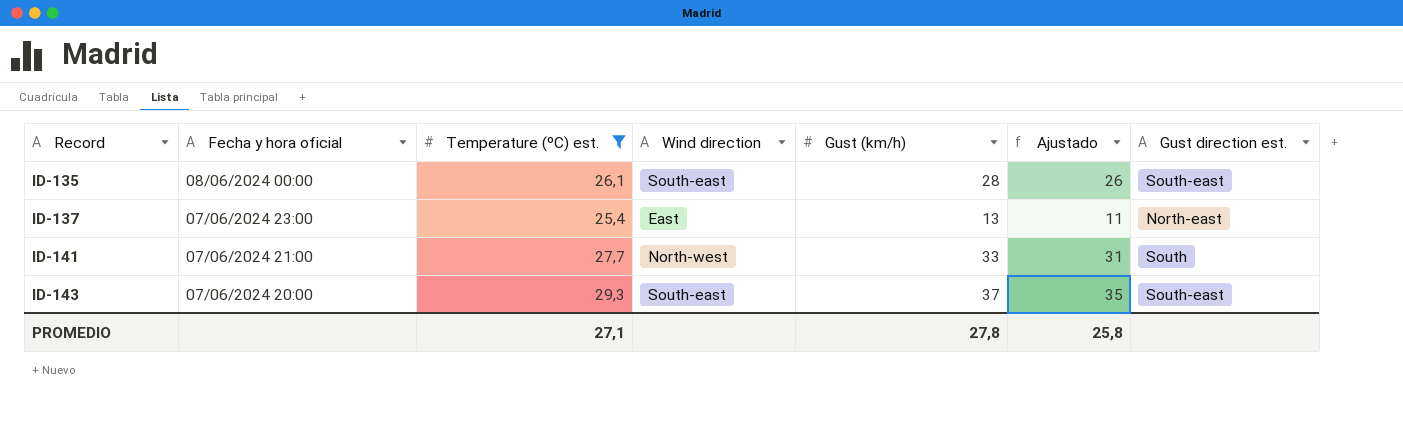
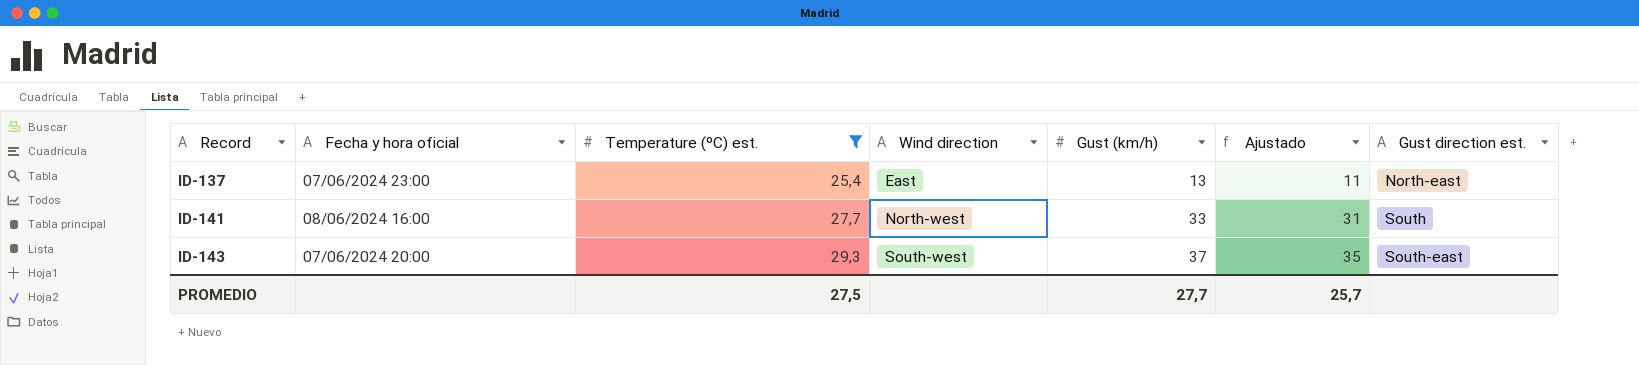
row ID-135: 08/06/2024 00:00 | 26,1 | South-east | 28 | 26 | South-east -> none
ID-141 | Fecha y hora oficial: 07/06/2024 21:00 -> 08/06/2024 16:00
ID-143 | Wind direction: South-east -> South-west
PROMEDIO | Temperature (ºC) est.: 27,1 -> 27,5
PROMEDIO | Gust (km/h): 27,8 -> 27,7
PROMEDIO | Ajustado: 25,8 -> 25,7

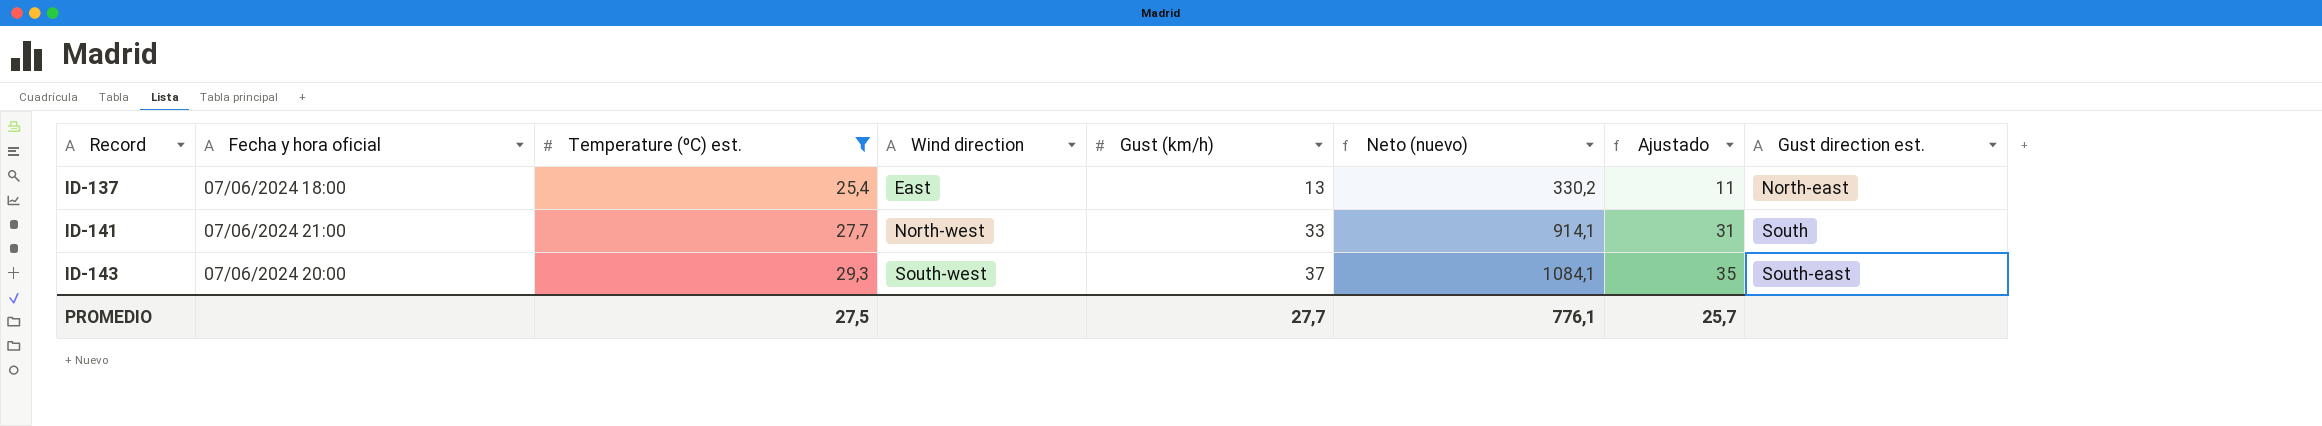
column Neto (nuevo) | formula: none -> [Temperature (ºC) est.] * [Gust (km/h)]
ID-137 | Fecha y hora oficial: 07/06/2024 23:00 -> 07/06/2024 18:00
ID-141 | Fecha y hora oficial: 08/06/2024 16:00 -> 07/06/2024 21:00

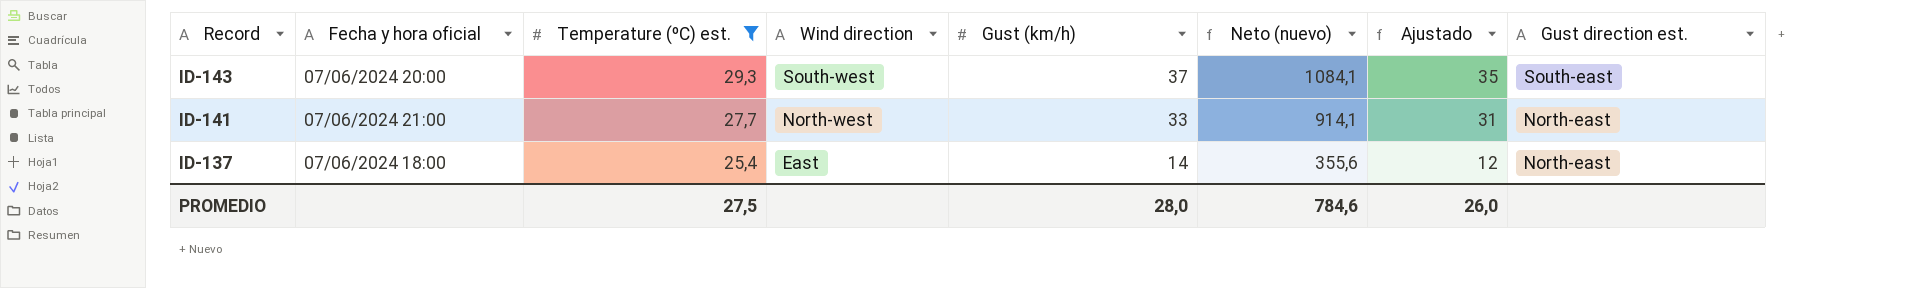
row order: Record ascending -> Record descending
ID-141 | Gust direction est.: South -> North-east
ID-137 | Gust (km/h): 13 -> 14
ID-137 | Neto (nuevo): 330,2 -> 355,6
ID-137 | Ajustado: 11 -> 12
PROMEDIO | Gust (km/h): 27,7 -> 28,0
PROMEDIO | Neto (nuevo): 776,1 -> 784,6
PROMEDIO | Ajustado: 25,7 -> 26,0

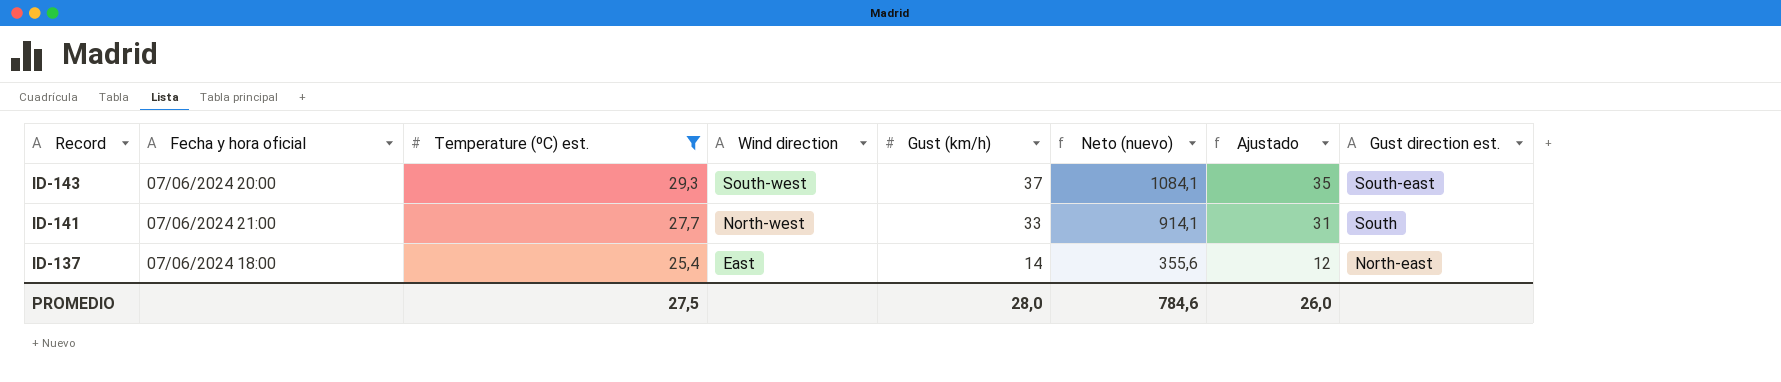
ID-141 | Gust direction est.: North-east -> South

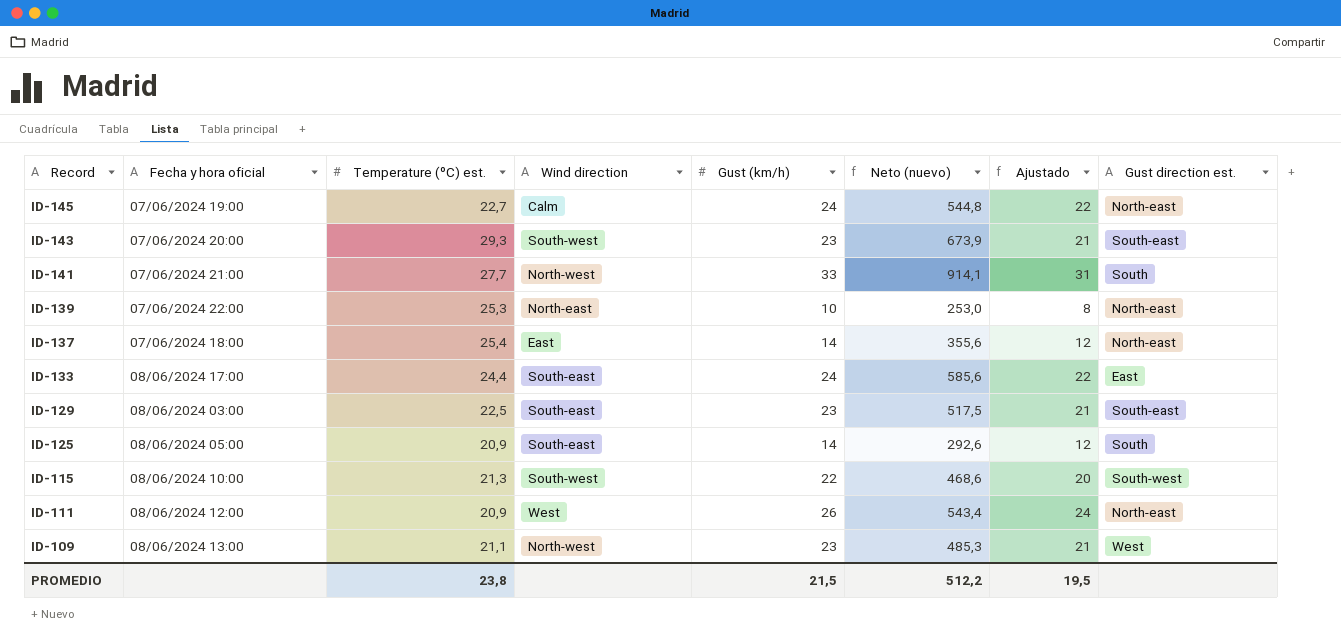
filter: Temperature (ºC) est. >= 25,4 -> none
ID-143 | Gust (km/h): 37 -> 23
ID-143 | Neto (nuevo): 1084,1 -> 673,9
ID-143 | Ajustado: 35 -> 21
PROMEDIO | Temperature (ºC) est.: 27,5 -> 23,8
PROMEDIO | Gust (km/h): 28,0 -> 21,5
PROMEDIO | Neto (nuevo): 784,6 -> 512,2
PROMEDIO | Ajustado: 26,0 -> 19,5

